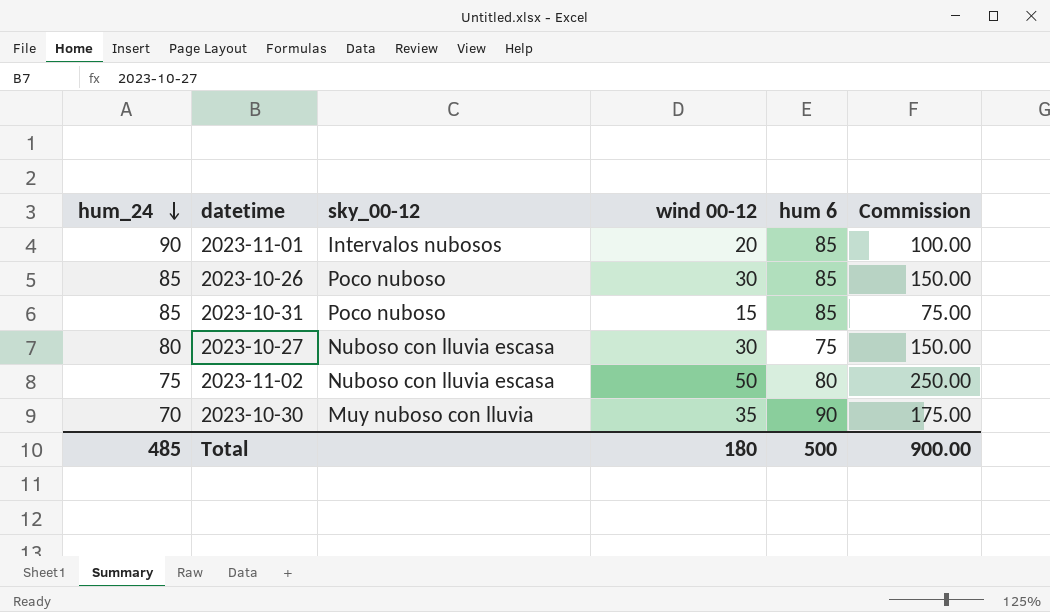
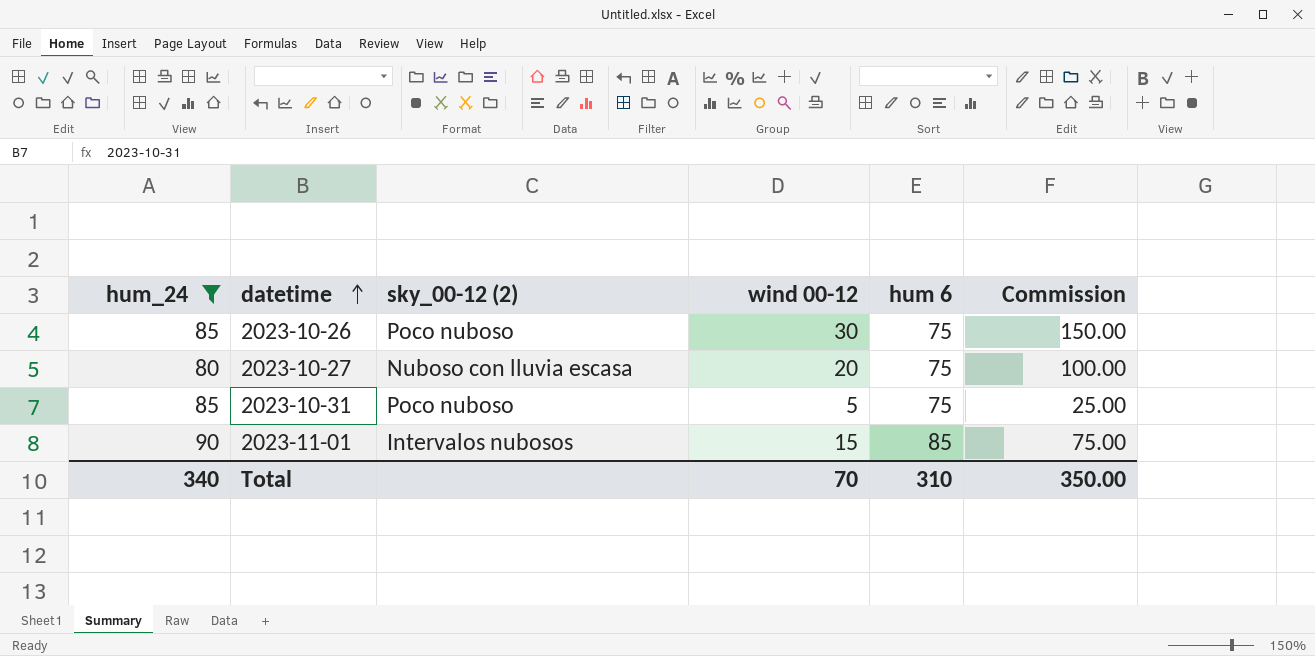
filter: none -> hum_24 >= 80
row order: hum_24 descending -> datetime ascending
column name: sky_00-12 -> sky_00-12 (2)
2023-10-26 | hum 6: 85 -> 75
2023-10-27 | wind 00-12: 30 -> 20
2023-10-27 | Commission: 150.00 -> 100.00
2023-10-31 | wind 00-12: 15 -> 5
2023-10-31 | hum 6: 85 -> 75
2023-10-31 | Commission: 75.00 -> 25.00
2023-11-01 | wind 00-12: 20 -> 15
2023-11-01 | Commission: 100.00 -> 75.00
Total | hum_24: 485 -> 340
Total | wind 00-12: 180 -> 70
Total | hum 6: 500 -> 310
Total | Commission: 900.00 -> 350.00

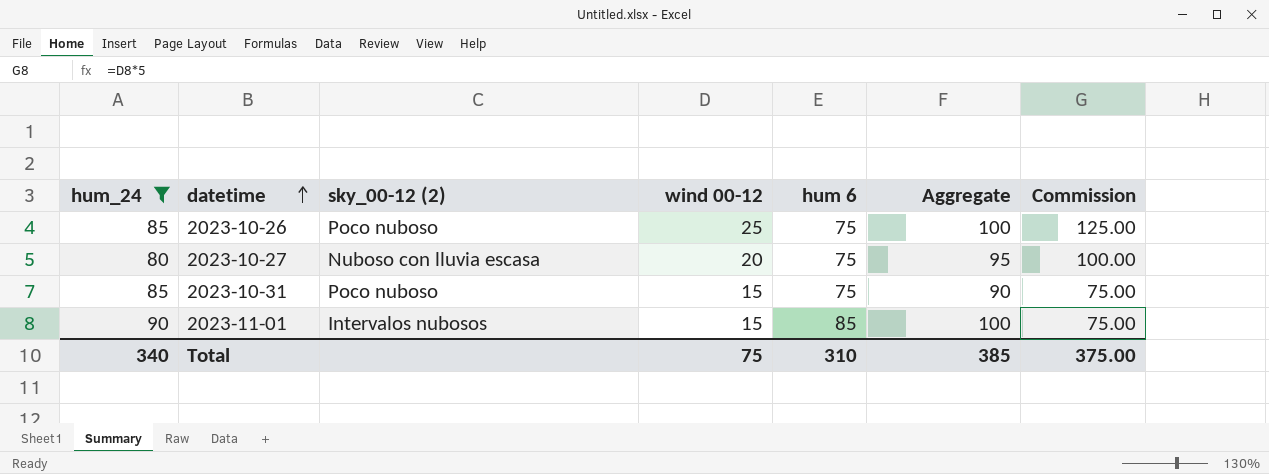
column Aggregate | formula: none -> [wind 00-12] + [hum 6]
2023-10-26 | wind 00-12: 30 -> 25
2023-10-26 | Commission: 150.00 -> 125.00
2023-10-31 | wind 00-12: 5 -> 15
2023-10-31 | Commission: 25.00 -> 75.00
Total | wind 00-12: 70 -> 75
Total | Commission: 350.00 -> 375.00

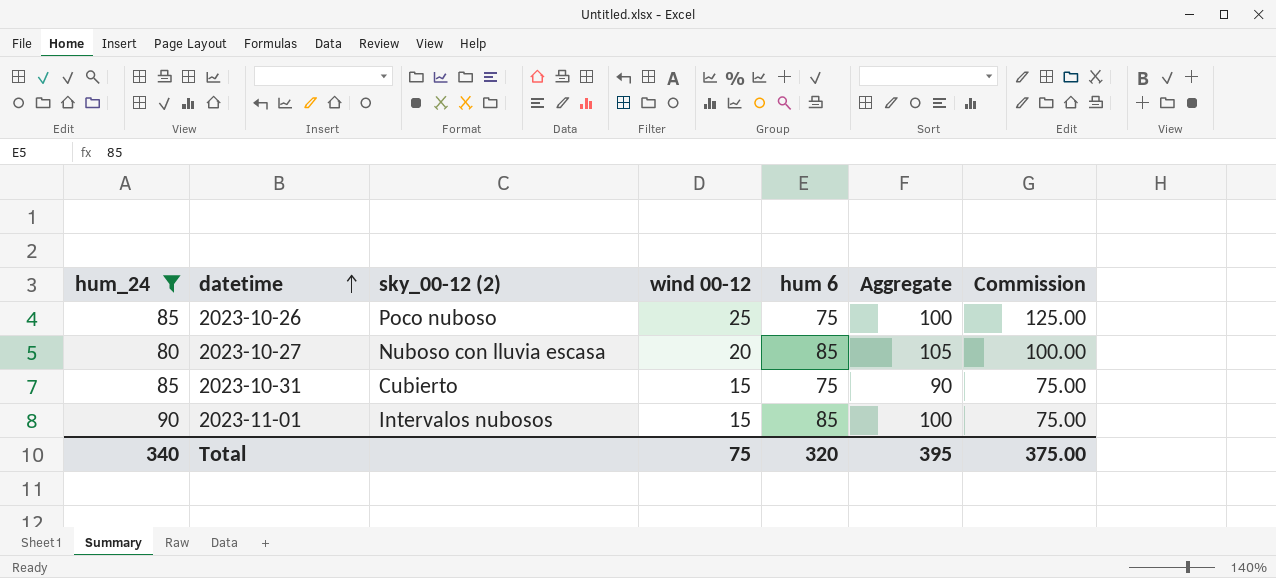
2023-10-27 | hum 6: 75 -> 85
2023-10-27 | Aggregate: 95 -> 105
2023-10-31 | sky_00-12 (2): Poco nuboso -> Cubierto
Total | hum 6: 310 -> 320
Total | Aggregate: 385 -> 395

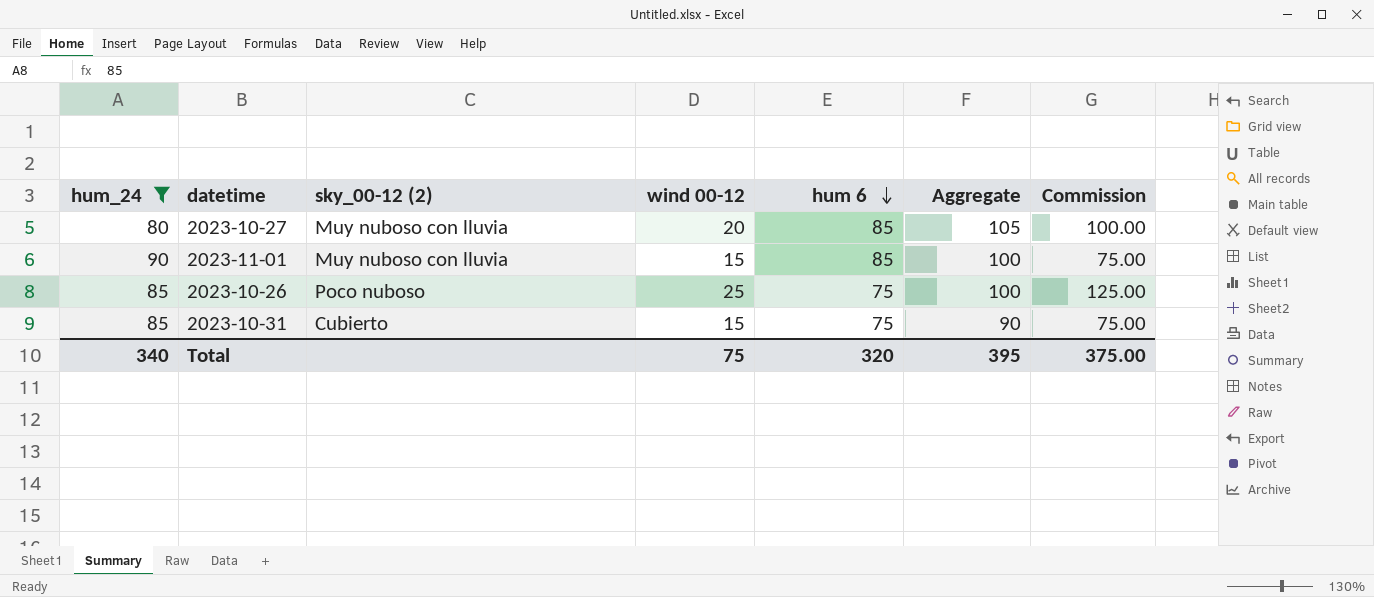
row order: datetime ascending -> hum 6 descending
2023-10-27 | sky_00-12 (2): Nuboso con lluvia escasa -> Muy nuboso con lluvia
2023-11-01 | sky_00-12 (2): Intervalos nubosos -> Muy nuboso con lluvia

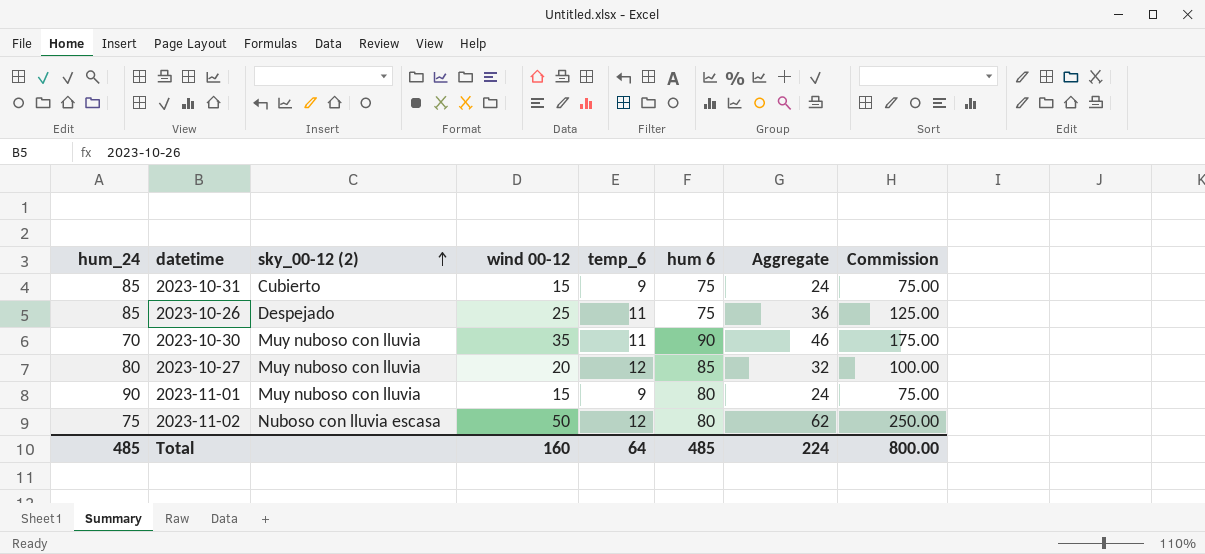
filter: hum_24 >= 80 -> none
row order: hum 6 descending -> sky_00-12 (2) ascending
column temp_6 | position: none -> 5
column Aggregate | formula: [wind 00-12] + [hum 6] -> [wind 00-12] + [temp_6]
2023-10-26 | sky_00-12 (2): Poco nuboso -> Despejado
2023-11-01 | hum 6: 85 -> 80
Total | hum_24: 340 -> 485
Total | wind 00-12: 75 -> 160
Total | hum 6: 320 -> 485
Total | Aggregate: 395 -> 224
Total | Commission: 375.00 -> 800.00

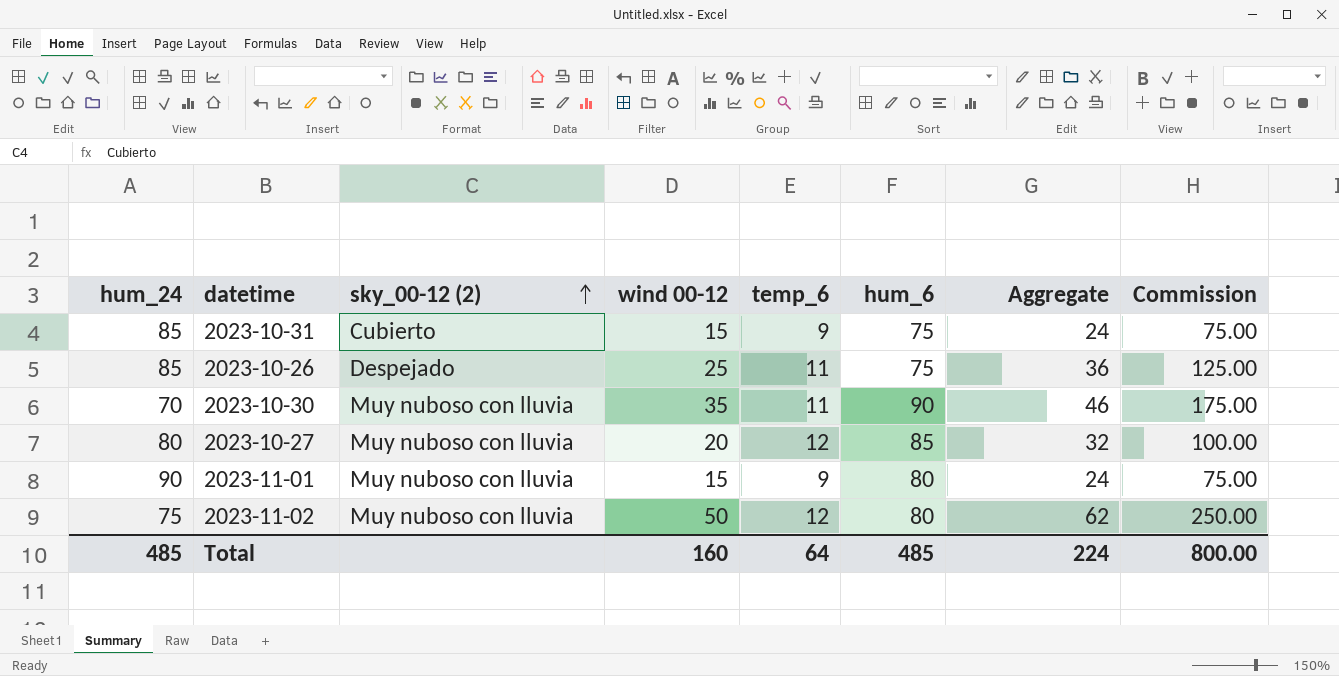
column name: hum 6 -> hum_6
2023-11-02 | sky_00-12 (2): Nuboso con lluvia escasa -> Muy nuboso con lluvia

